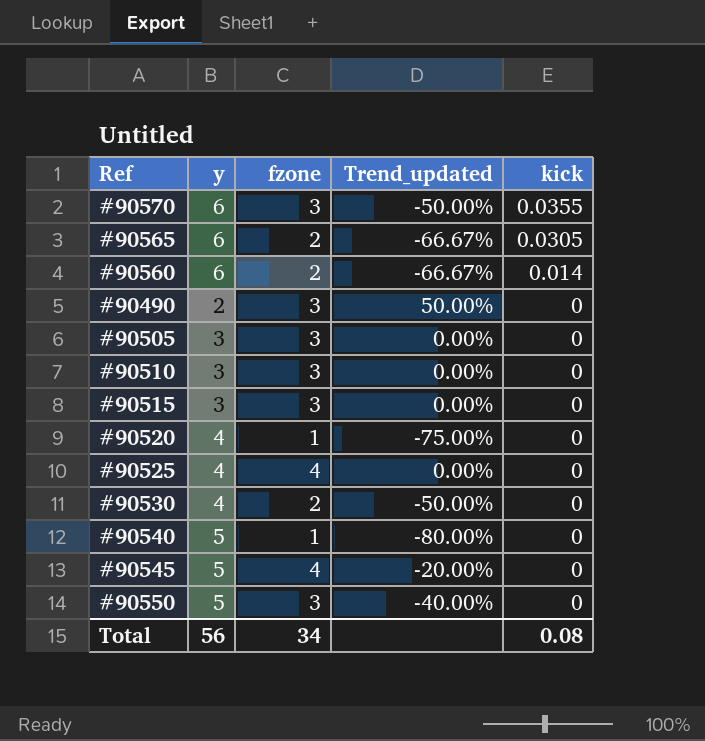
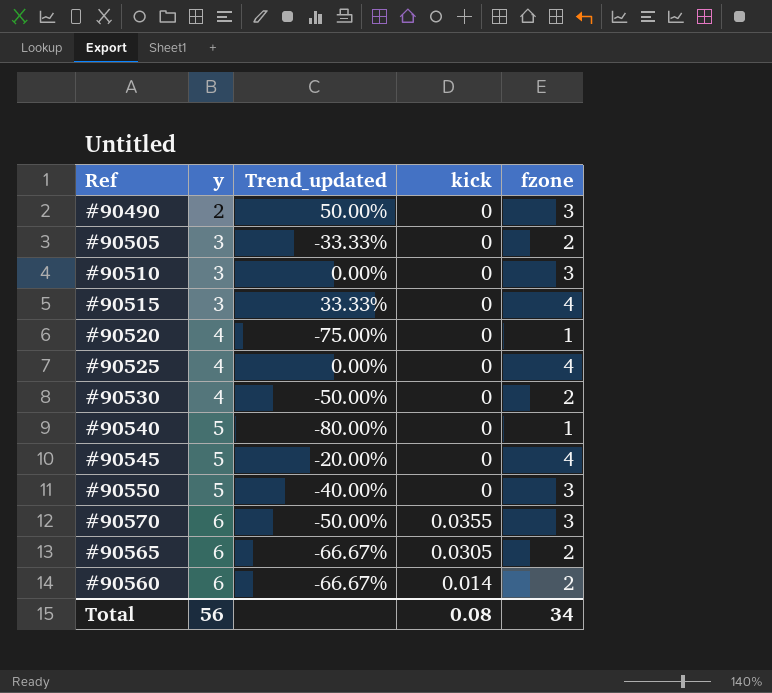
row order: kick descending -> y ascending
column fzone | position: 3 -> 5
#90505 | Trend_updated: 0.00% -> -33.33%
#90505 | fzone: 3 -> 2
#90515 | Trend_updated: 0.00% -> 33.33%
#90515 | fzone: 3 -> 4

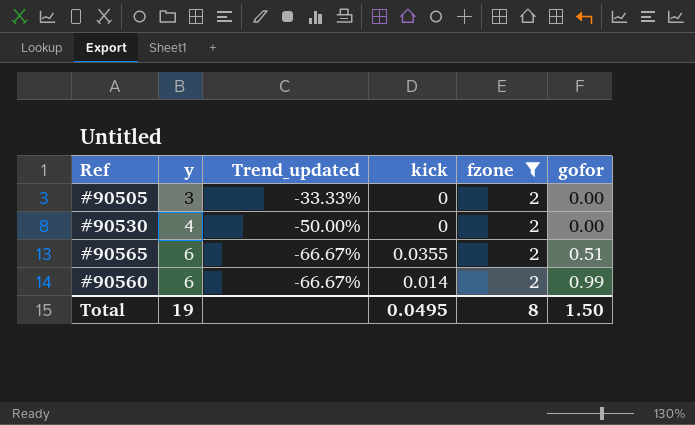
filter: none -> fzone = 2
column gofor | position: none -> 6
#90565 | kick: 0.0305 -> 0.0355
Total | y: 56 -> 19
Total | kick: 0.08 -> 0.0495
Total | fzone: 34 -> 8

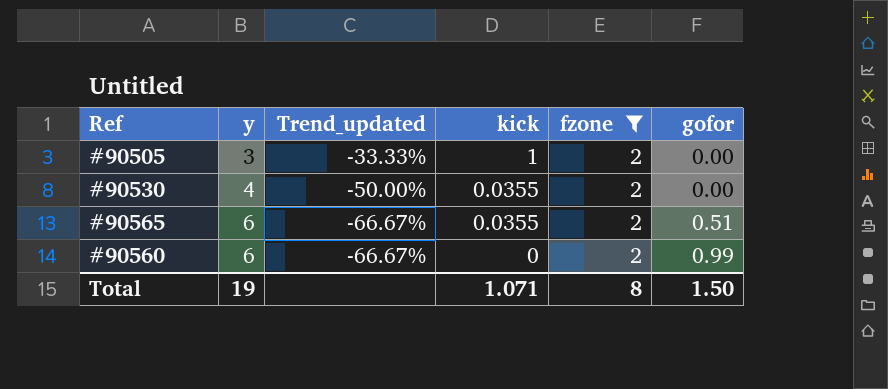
#90505 | kick: 0 -> 1
#90530 | kick: 0 -> 0.0355
#90560 | kick: 0.014 -> 0
Total | kick: 0.0495 -> 1.071

